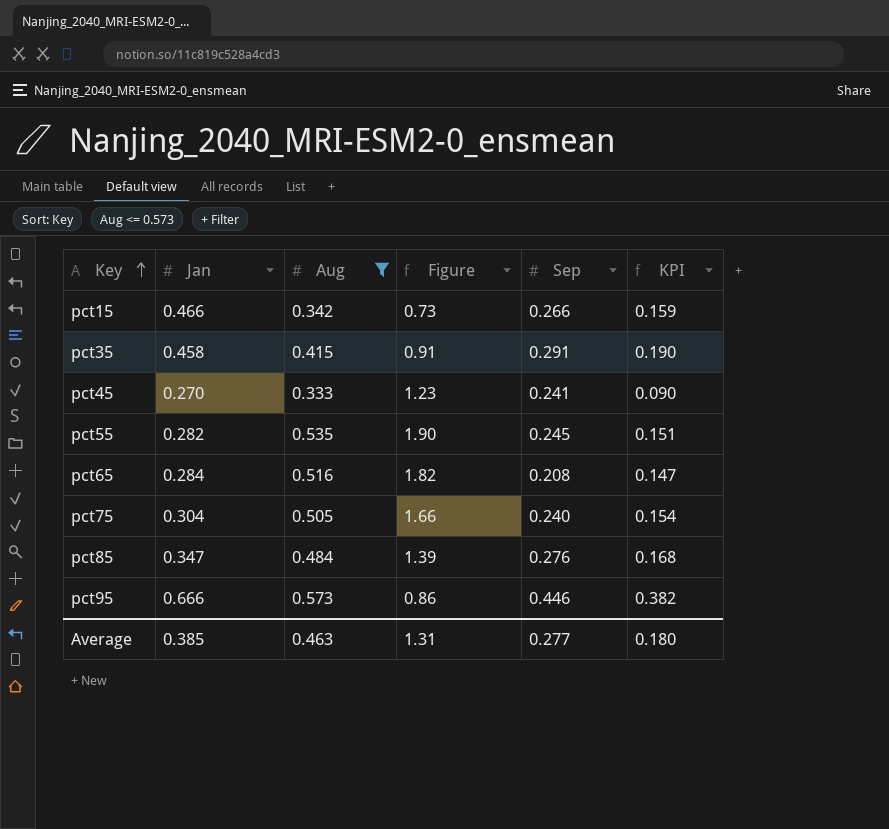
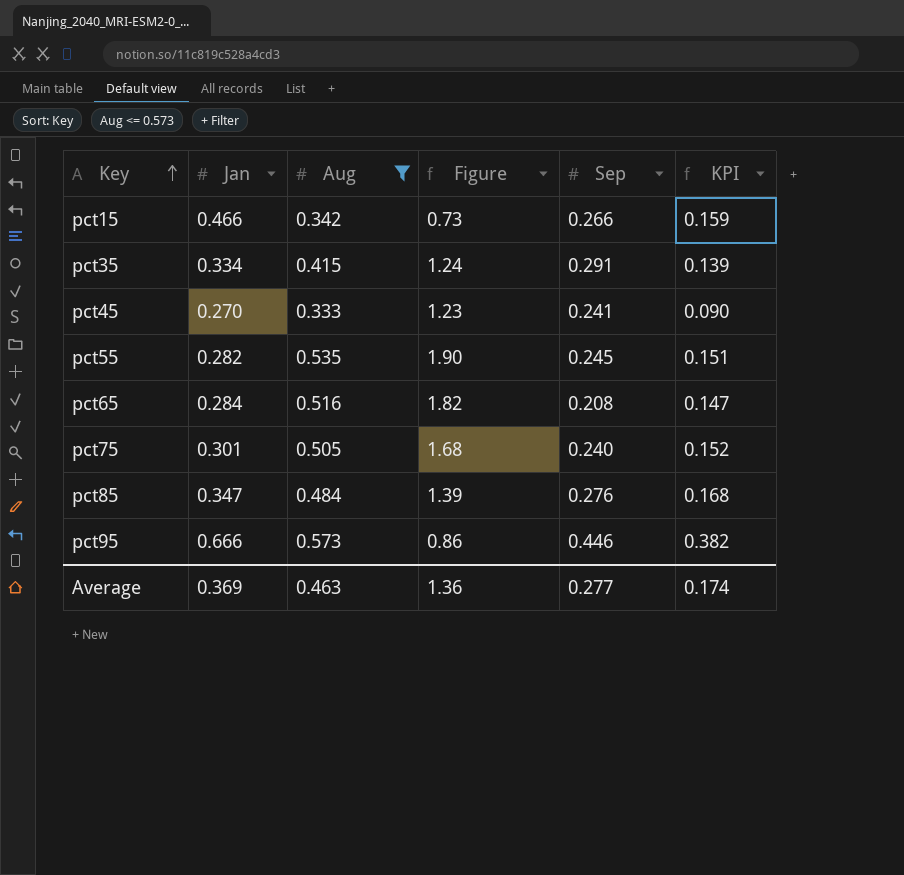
pct35 | Jan: 0.458 -> 0.334
pct35 | Figure: 0.91 -> 1.24
pct35 | KPI: 0.190 -> 0.139
pct75 | Jan: 0.304 -> 0.301
pct75 | Figure: 1.66 -> 1.68
pct75 | KPI: 0.154 -> 0.152
Average | Jan: 0.385 -> 0.369
Average | Figure: 1.31 -> 1.36
Average | KPI: 0.180 -> 0.174

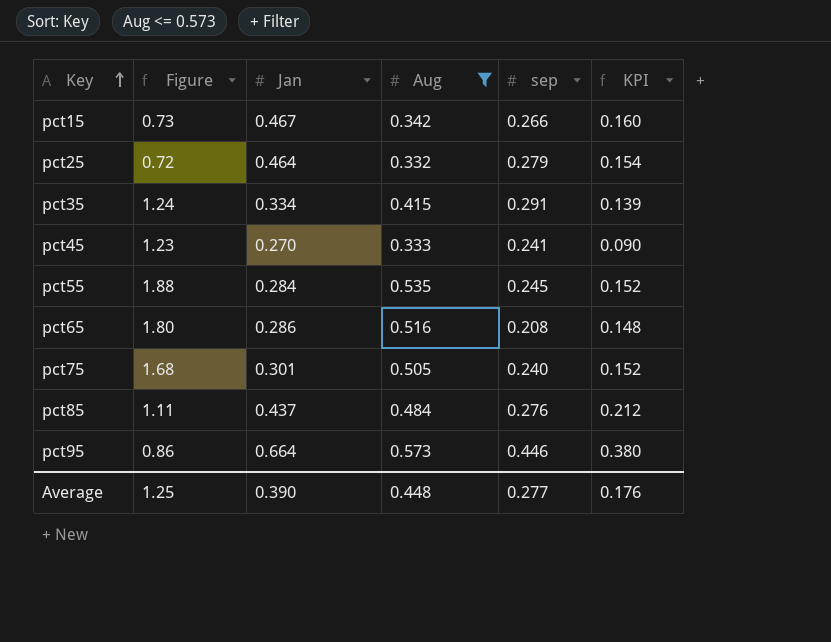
column Figure | position: 4 -> 2
column name: Sep -> sep
pct15 | Jan: 0.466 -> 0.467
pct15 | KPI: 0.159 -> 0.160
row pct25: none -> 0.72 | 0.464 | 0.332 | 0.279 | 0.154
pct55 | Figure: 1.90 -> 1.88
pct55 | Jan: 0.282 -> 0.284
pct55 | KPI: 0.151 -> 0.152
pct65 | Figure: 1.82 -> 1.80
pct65 | Jan: 0.284 -> 0.286
pct65 | KPI: 0.147 -> 0.148
pct85 | Figure: 1.39 -> 1.11
pct85 | Jan: 0.347 -> 0.437
pct85 | KPI: 0.168 -> 0.212
pct95 | Jan: 0.666 -> 0.664
pct95 | KPI: 0.382 -> 0.380
Average | Figure: 1.36 -> 1.25
Average | Jan: 0.369 -> 0.390
Average | Aug: 0.463 -> 0.448
Average | KPI: 0.174 -> 0.176

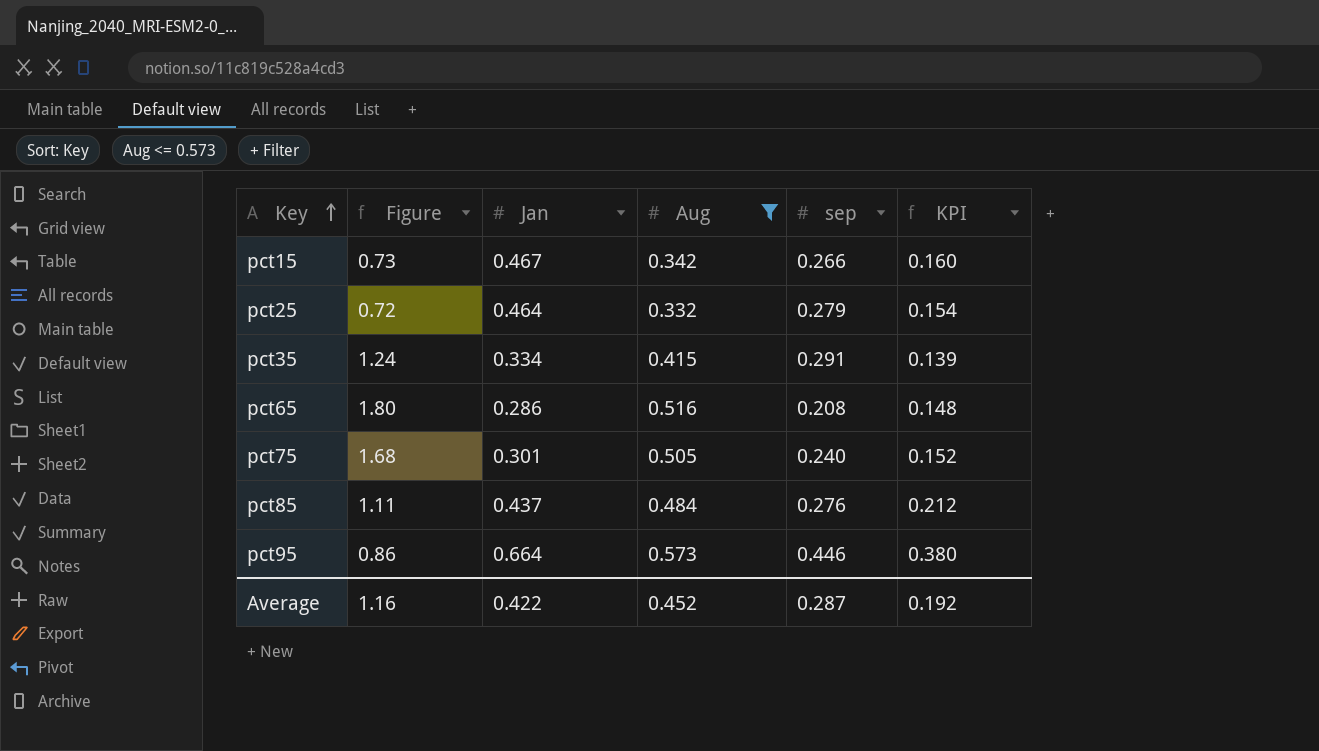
row pct45: 1.23 | 0.270 | 0.333 | 0.241 | 0.090 -> none
row pct55: 1.88 | 0.284 | 0.535 | 0.245 | 0.152 -> none
Average | Figure: 1.25 -> 1.16
Average | Jan: 0.390 -> 0.422
Average | Aug: 0.448 -> 0.452
Average | sep: 0.277 -> 0.287
Average | KPI: 0.176 -> 0.192

